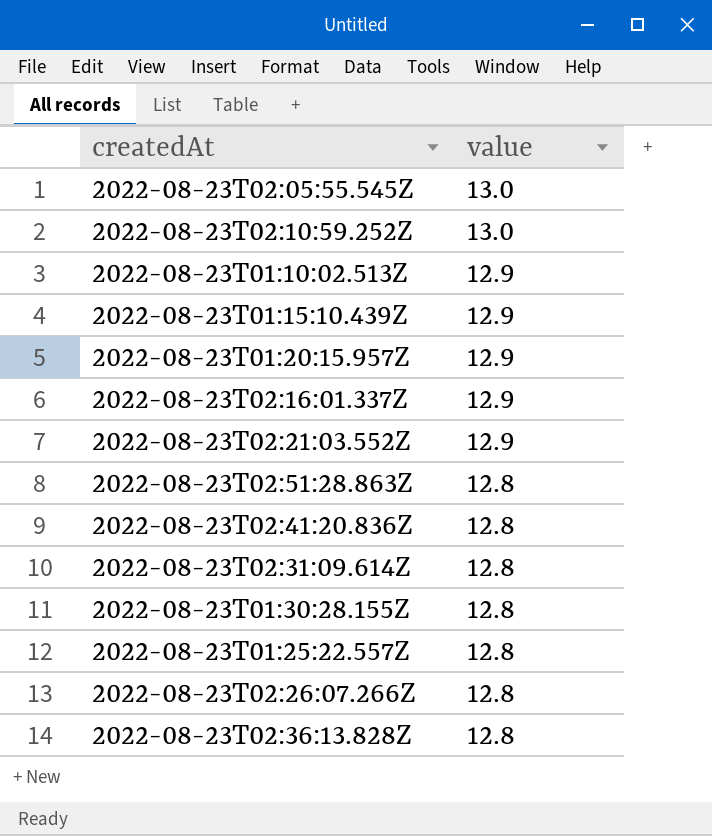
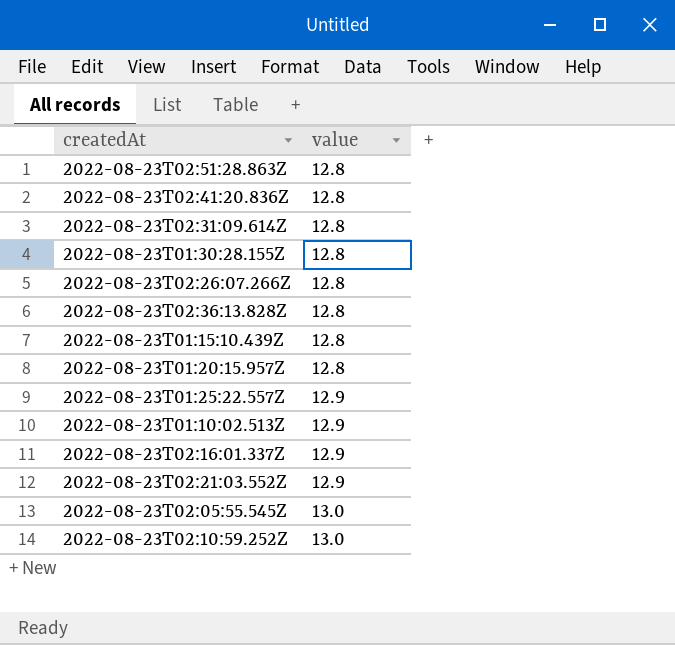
row order: value descending -> value ascending
2022-08-23T01:15:10.439Z | value: 12.9 -> 12.8
2022-08-23T01:20:15.957Z | value: 12.9 -> 12.8
2022-08-23T01:25:22.557Z | value: 12.8 -> 12.9

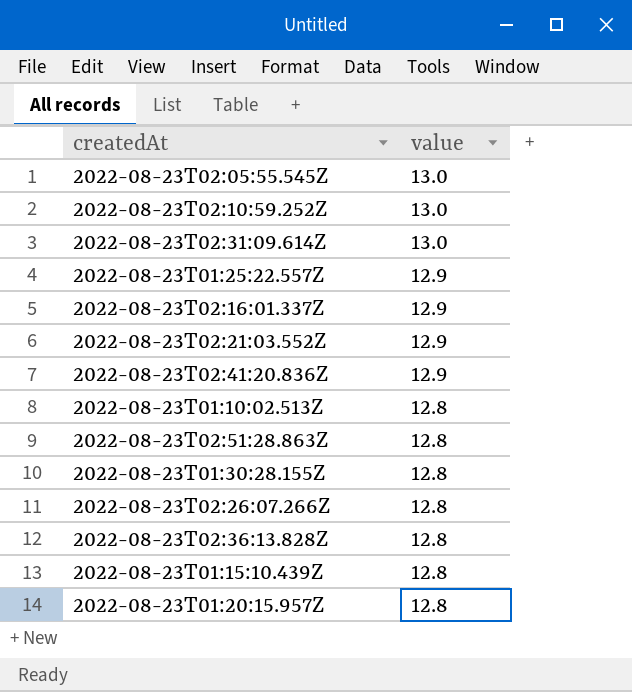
row order: value ascending -> value descending
2022-08-23T02:31:09.614Z | value: 12.8 -> 13.0
2022-08-23T02:41:20.836Z | value: 12.8 -> 12.9
2022-08-23T01:10:02.513Z | value: 12.9 -> 12.8

